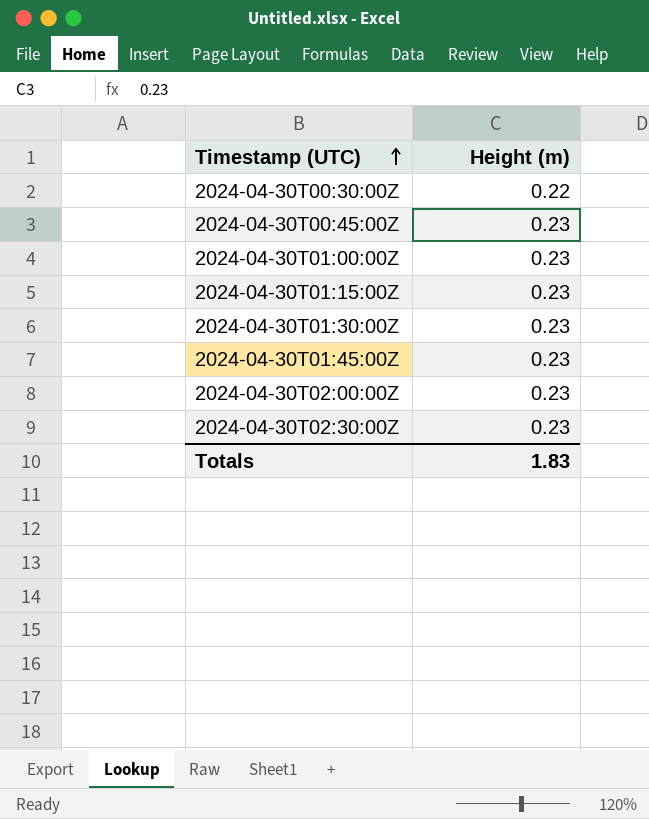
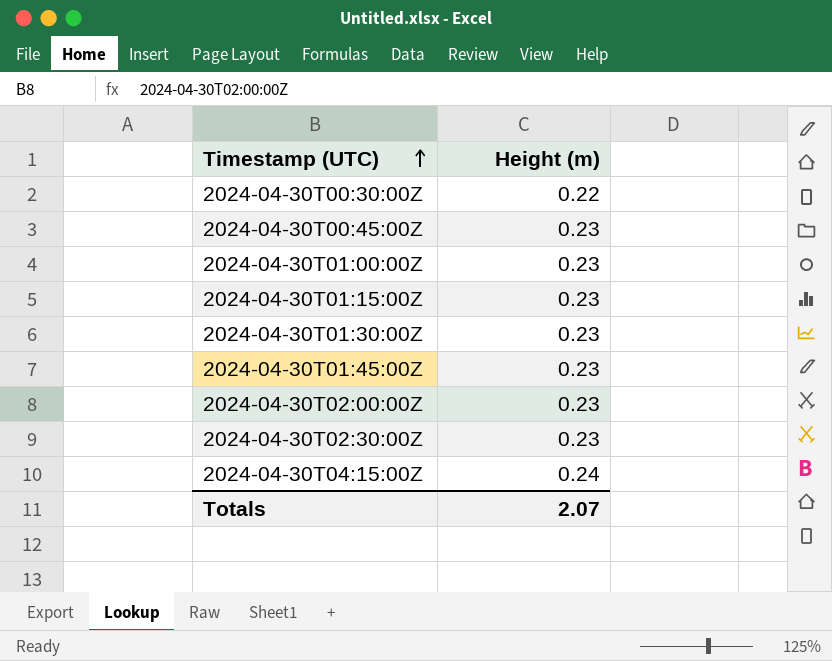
row 2024-04-30T04:15:00Z: none -> 0.24
Totals | Height (m): 1.83 -> 2.07

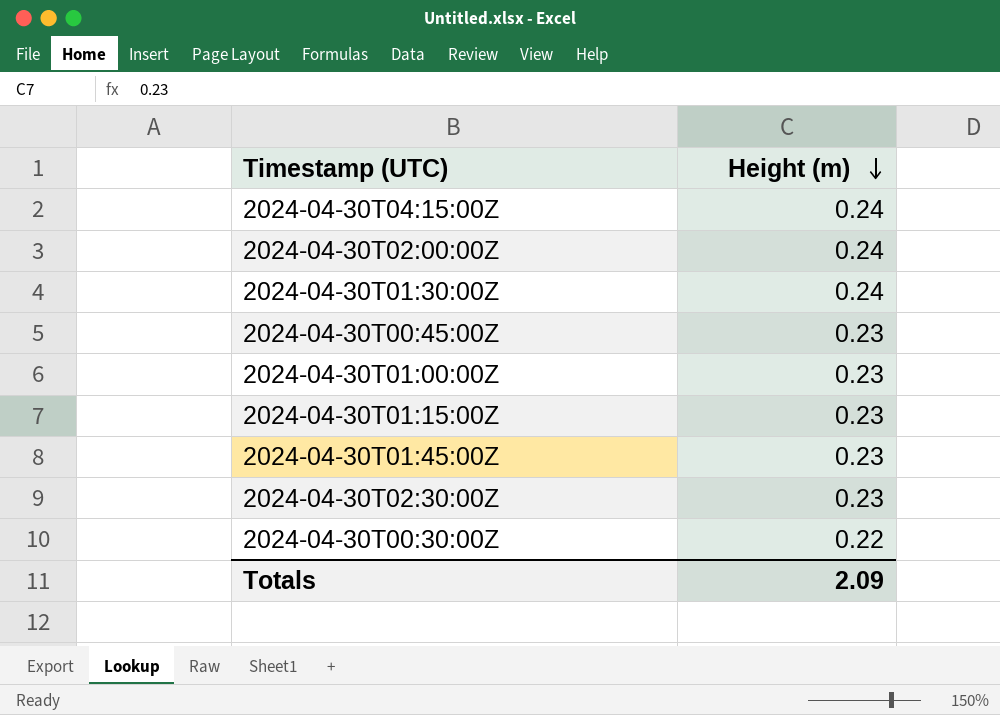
row order: Timestamp (UTC) ascending -> Height (m) descending
2024-04-30T02:00:00Z | Height (m): 0.23 -> 0.24
2024-04-30T01:30:00Z | Height (m): 0.23 -> 0.24
Totals | Height (m): 2.07 -> 2.09

